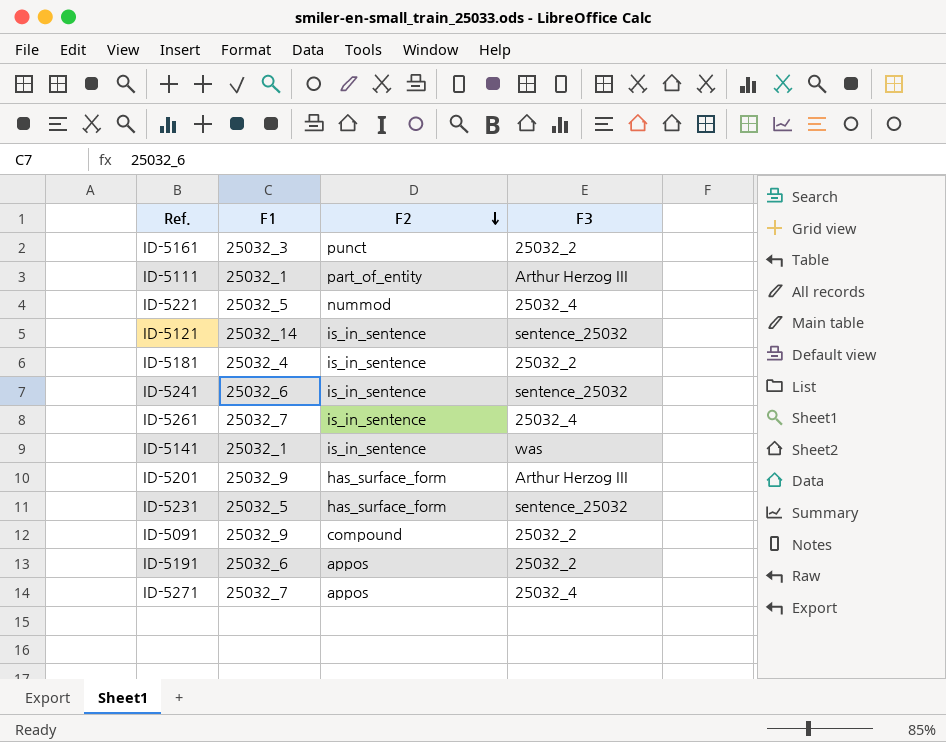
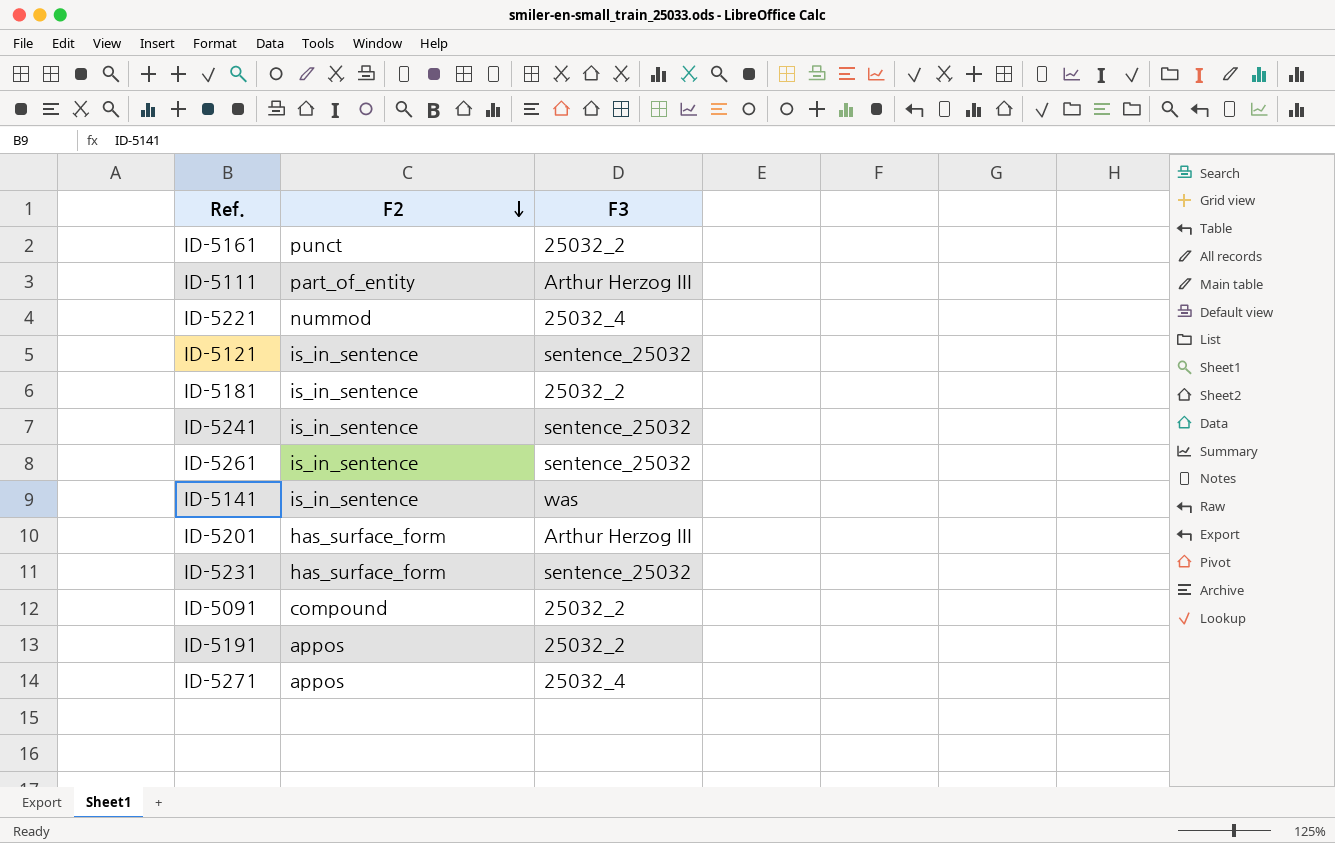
column F1 | position: 2 -> none
ID-5261 | F3: 25032_4 -> sentence_25032

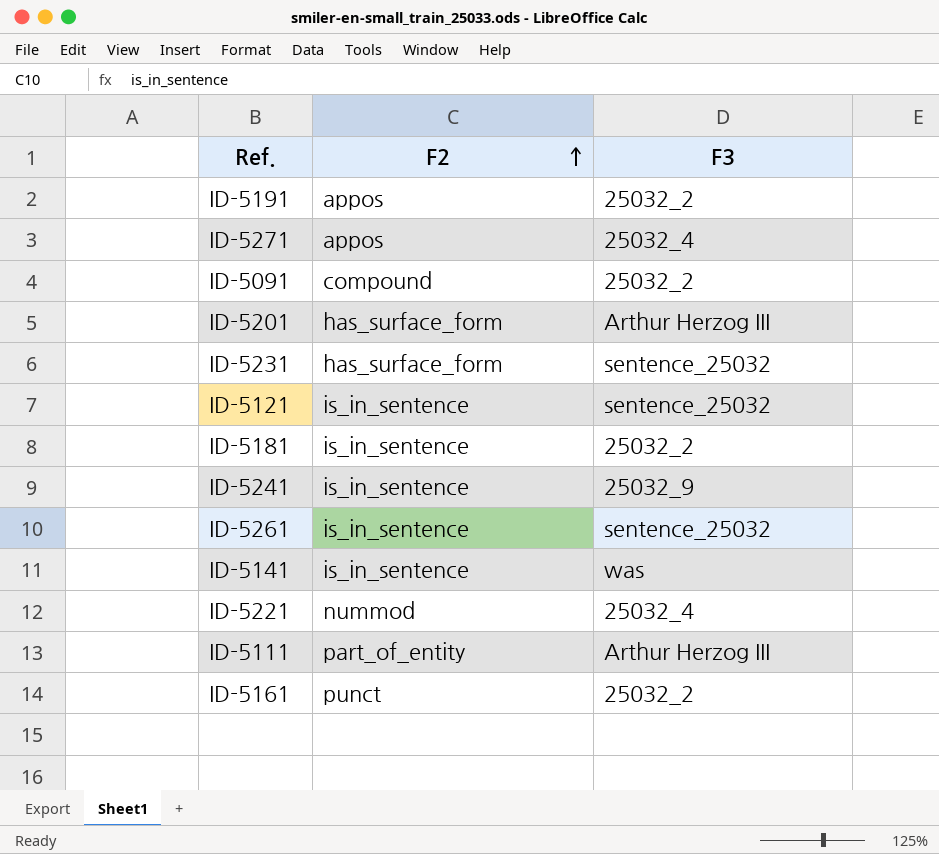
row order: F2 descending -> F2 ascending
ID-5241 | F3: sentence_25032 -> 25032_9

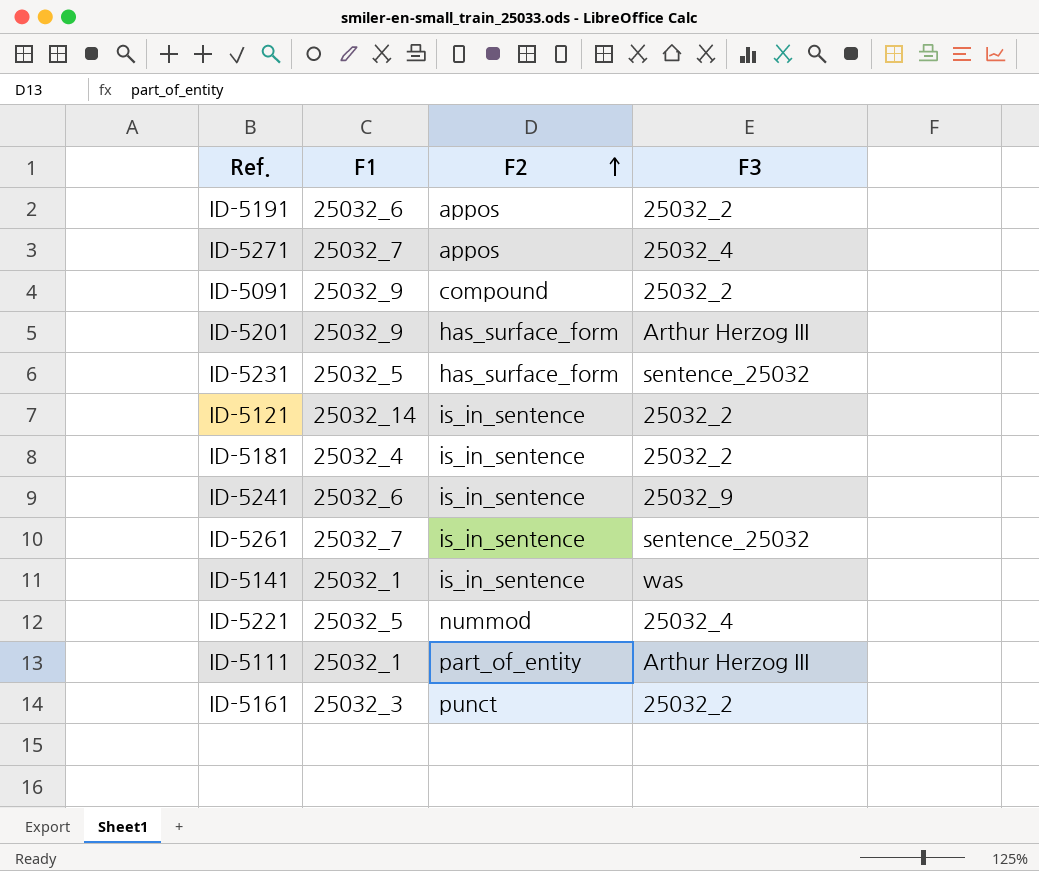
column F1 | position: none -> 2
ID-5121 | F3: sentence_25032 -> 25032_2

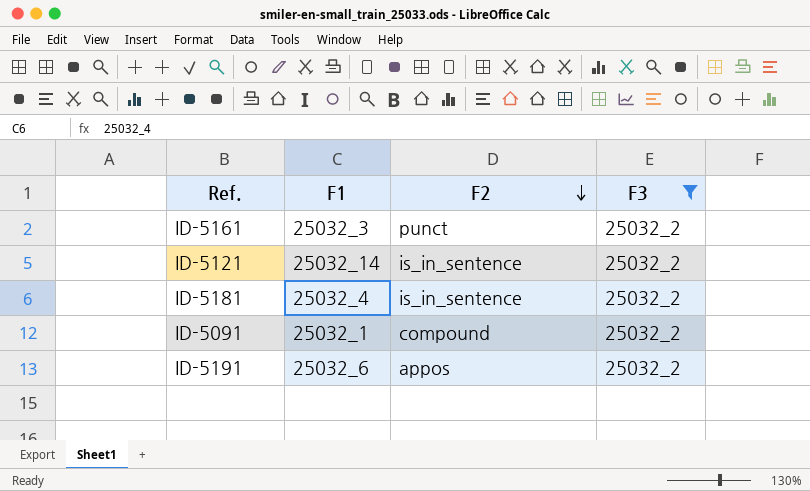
filter: none -> F3 = 25032_2
row order: F2 ascending -> F2 descending
ID-5091 | F1: 25032_9 -> 25032_1

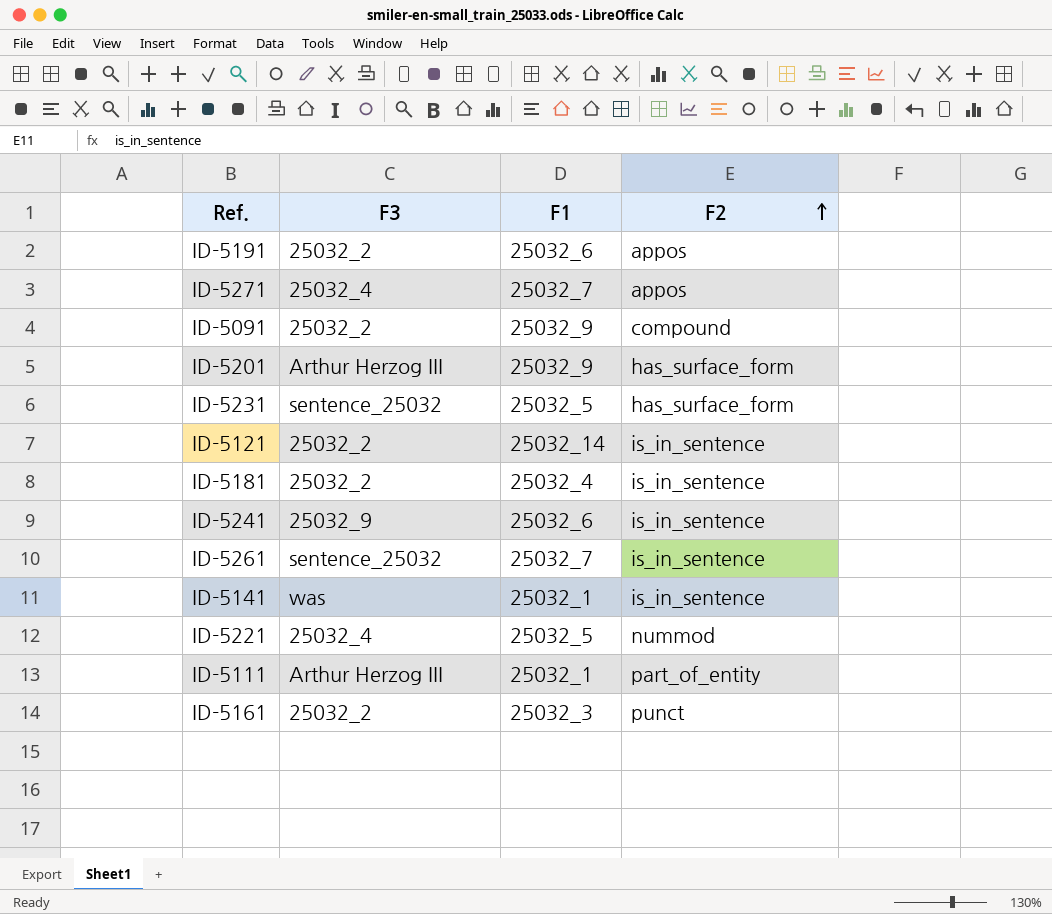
filter: F3 = 25032_2 -> none
row order: F2 descending -> F2 ascending
column F3 | position: 4 -> 2
ID-5091 | F1: 25032_1 -> 25032_9

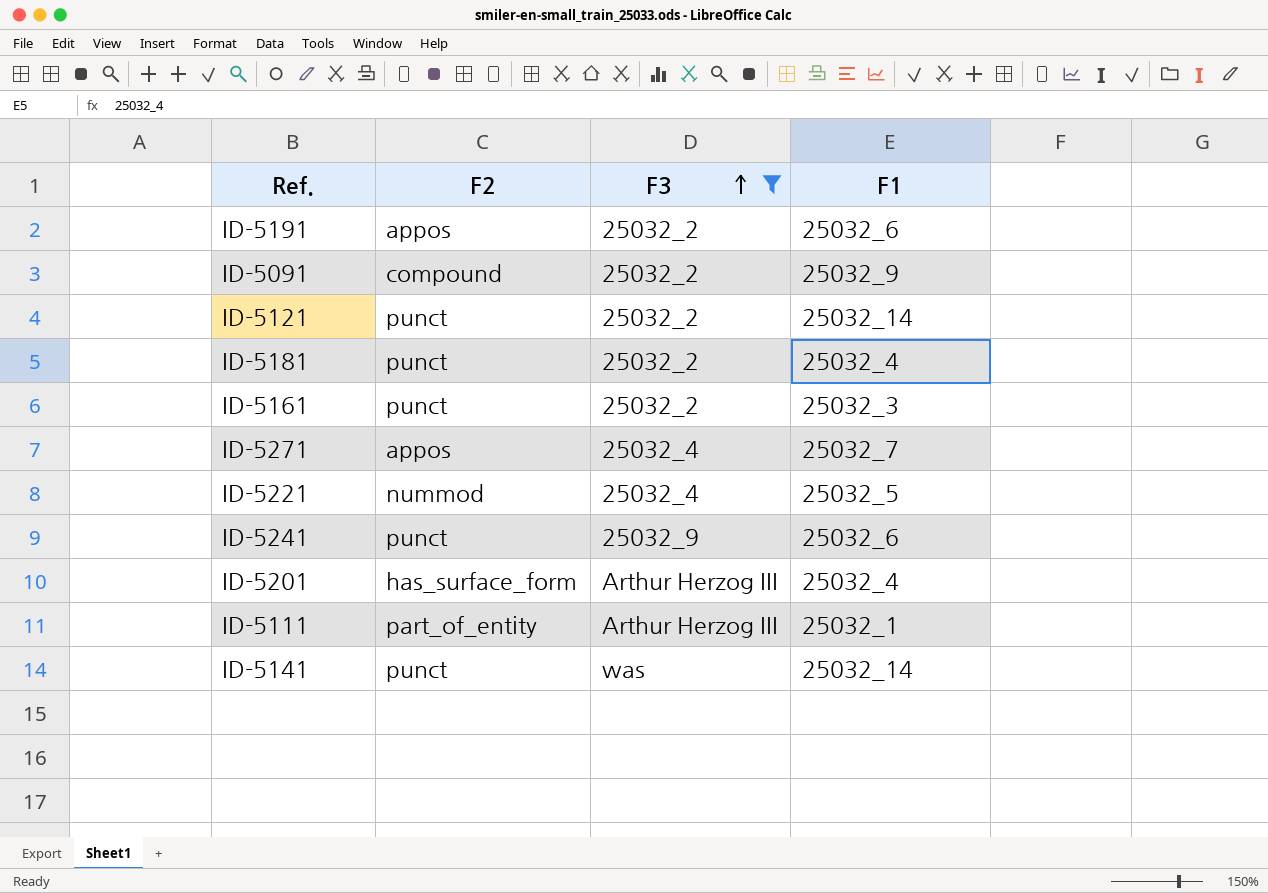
filter: none -> F3 != sentence_25032
row order: F2 ascending -> F3 ascending
column F2 | position: 4 -> 2
ID-5121 | F2: is_in_sentence -> punct
ID-5181 | F2: is_in_sentence -> punct
ID-5241 | F2: is_in_sentence -> punct
ID-5201 | F1: 25032_9 -> 25032_4
ID-5141 | F2: is_in_sentence -> punct
ID-5141 | F1: 25032_1 -> 25032_14

